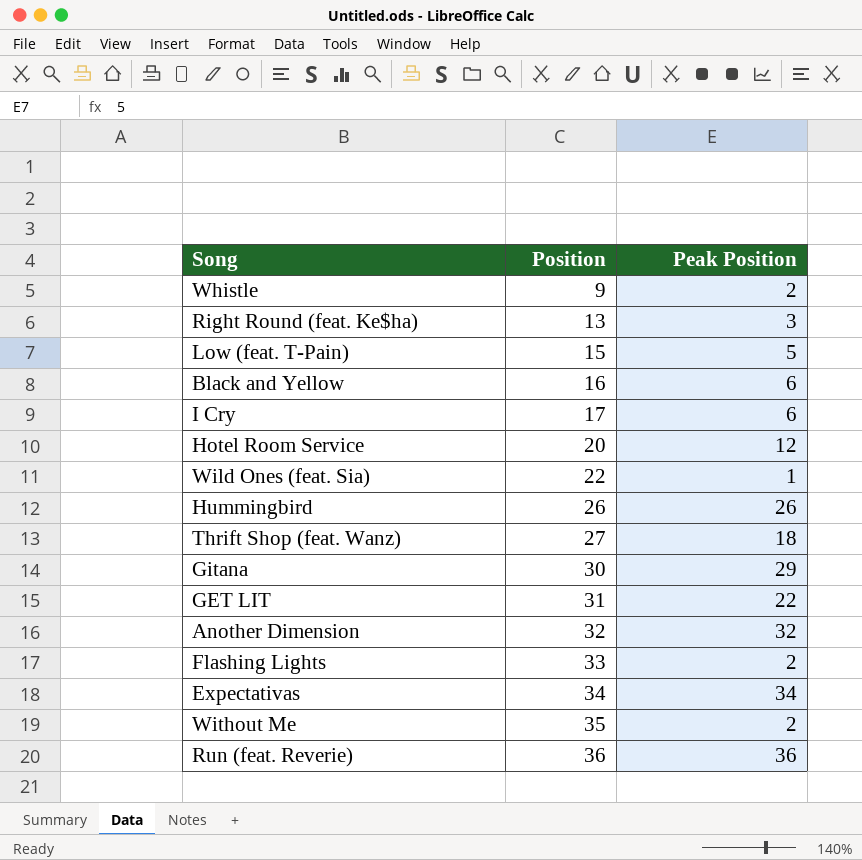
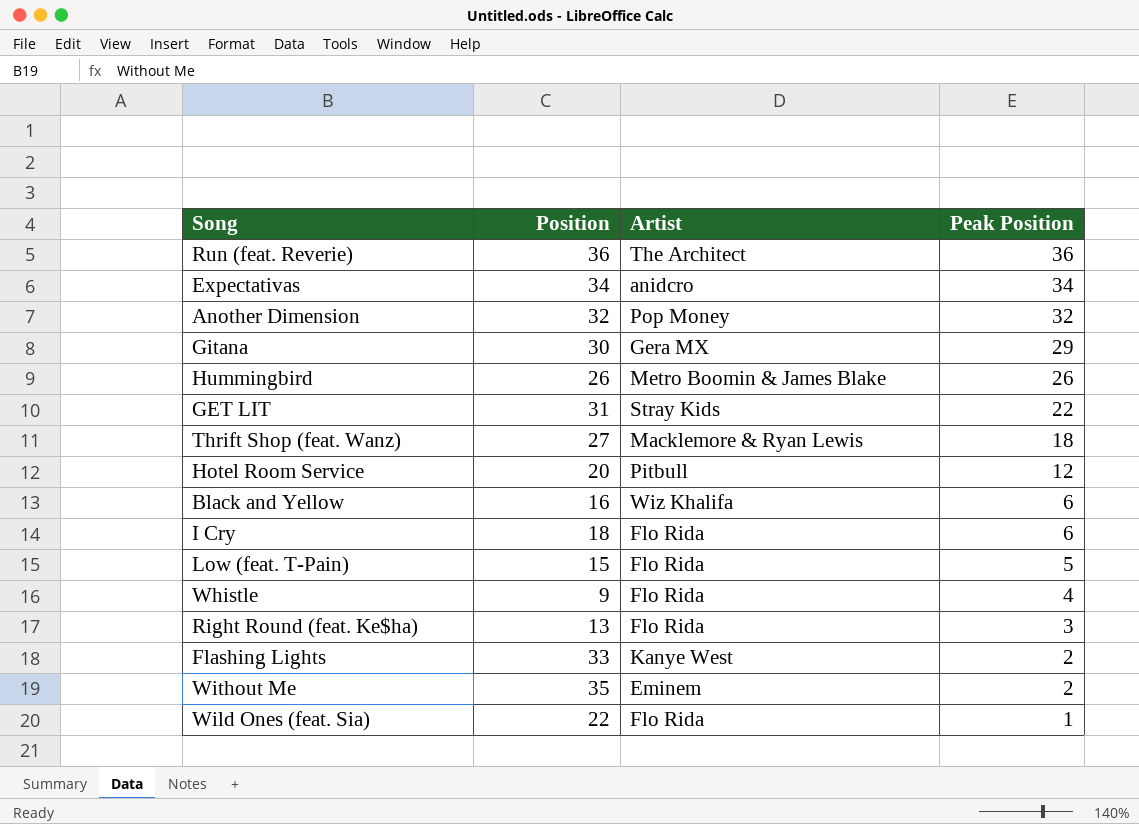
row order: Position ascending -> Peak Position descending
column Artist | position: none -> 3
I Cry | Position: 17 -> 18
Whistle | Peak Position: 2 -> 4

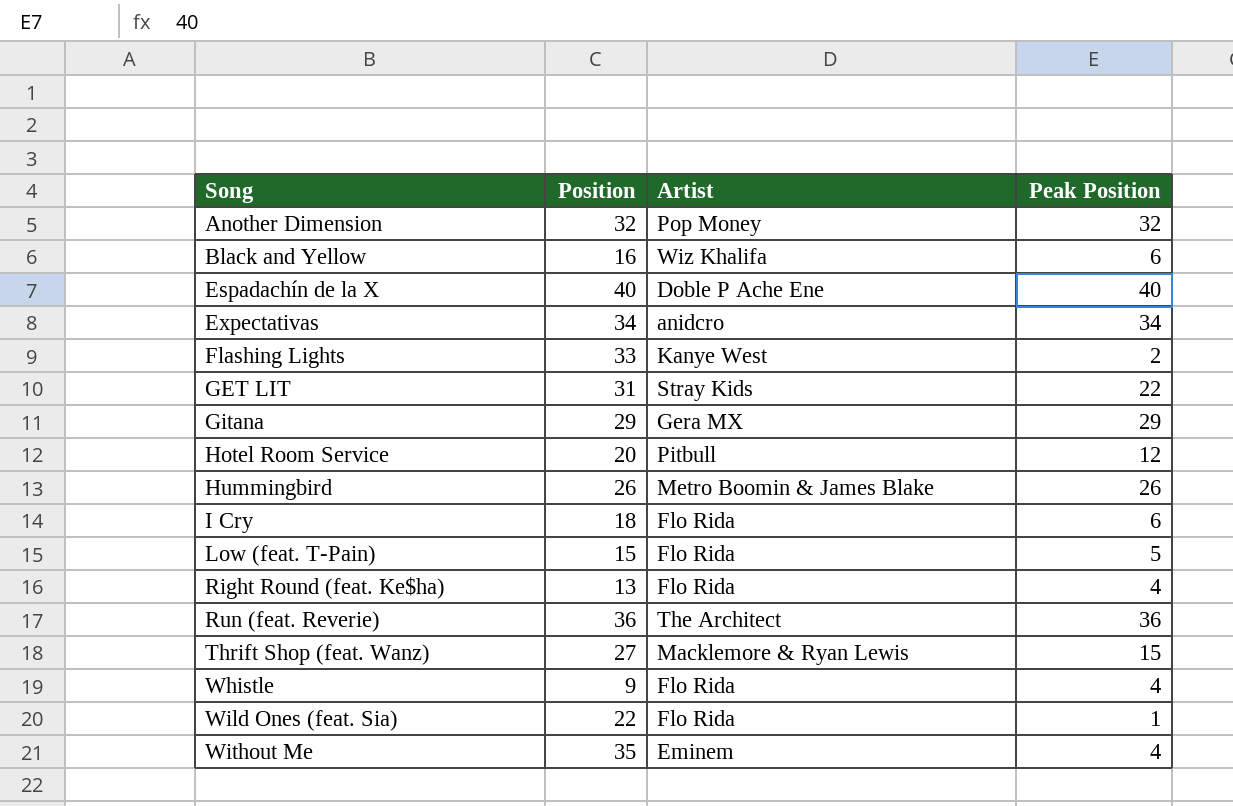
row order: Peak Position descending -> Song ascending
row Espadachín de la X: none -> 40 | Doble P Ache Ene | 40
Gitana | Position: 30 -> 29
Right Round (feat. Ke$ha) | Peak Position: 3 -> 4
Thrift Shop (feat. Wanz) | Peak Position: 18 -> 15
Without Me | Peak Position: 2 -> 4

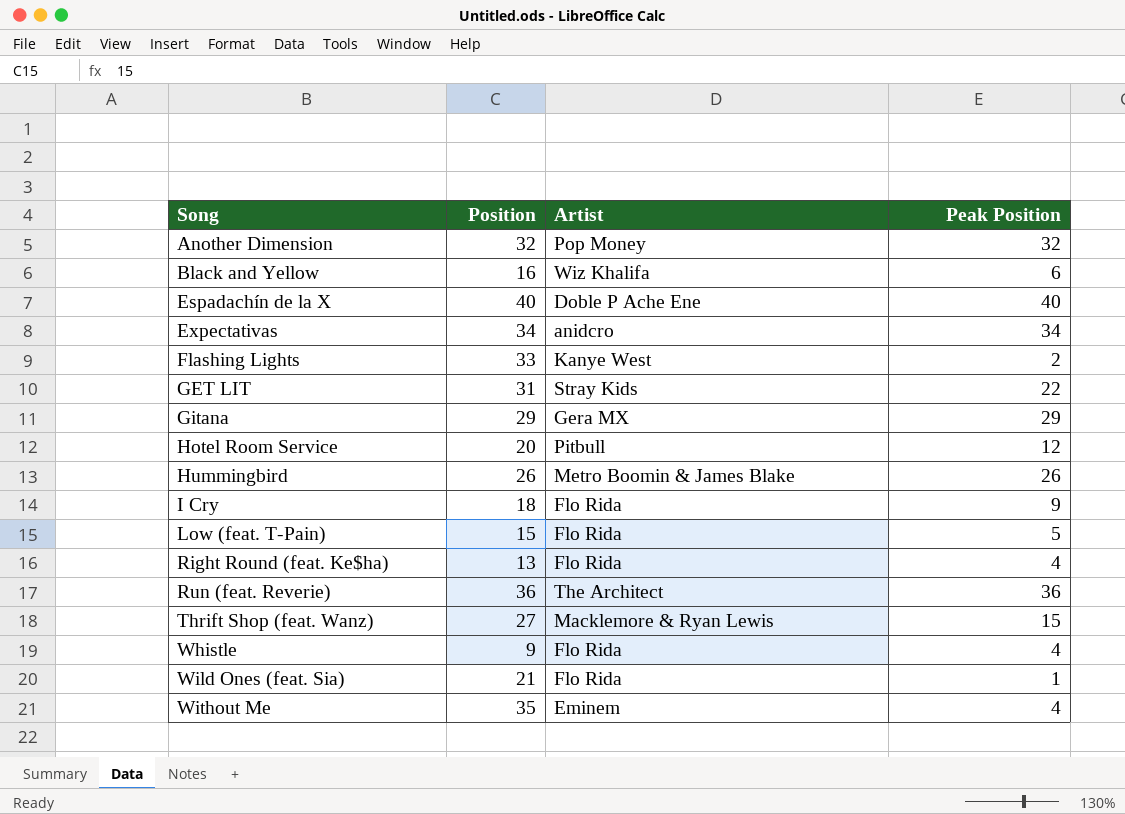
I Cry | Peak Position: 6 -> 9
Wild Ones (feat. Sia) | Position: 22 -> 21

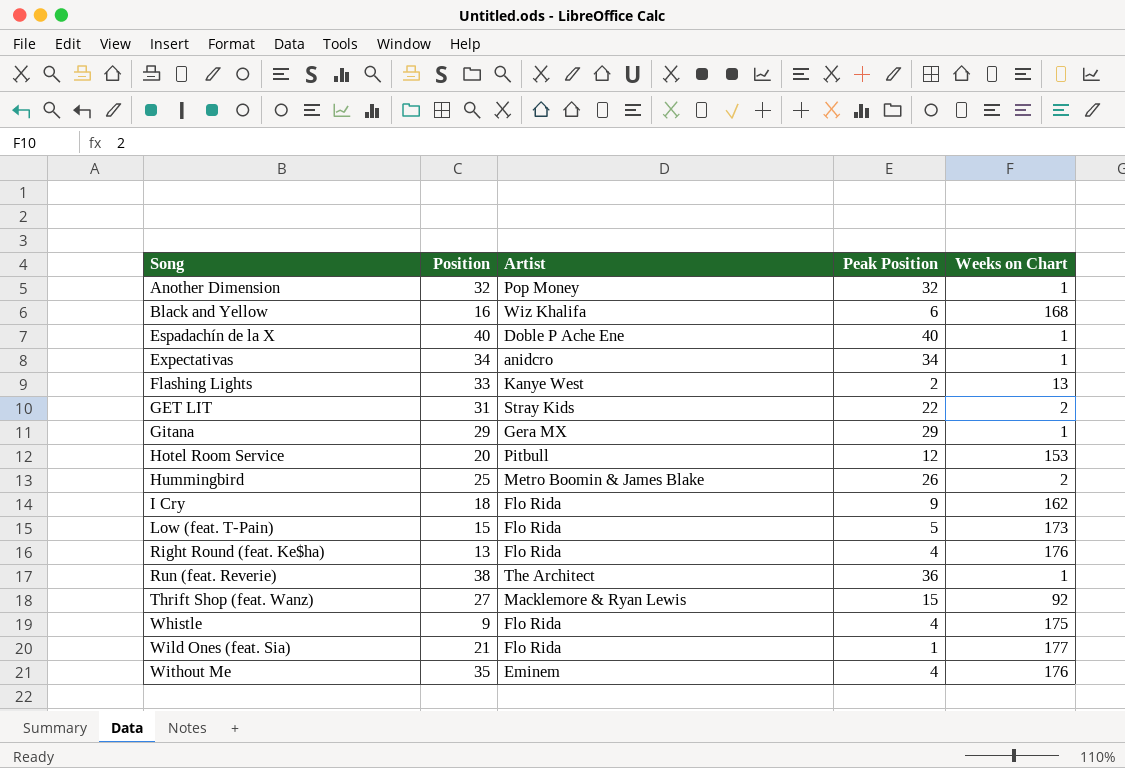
column Weeks on Chart | position: none -> 5
Hummingbird | Position: 26 -> 25
Run (feat. Reverie) | Position: 36 -> 38

